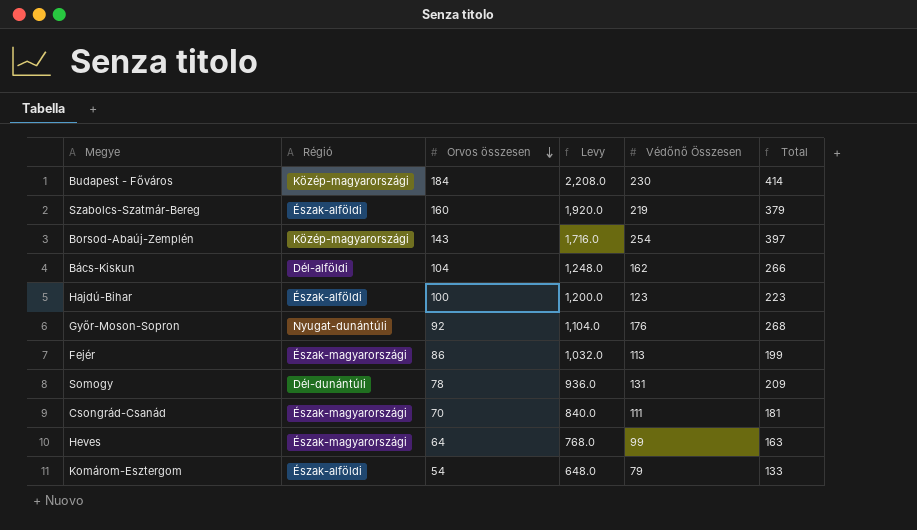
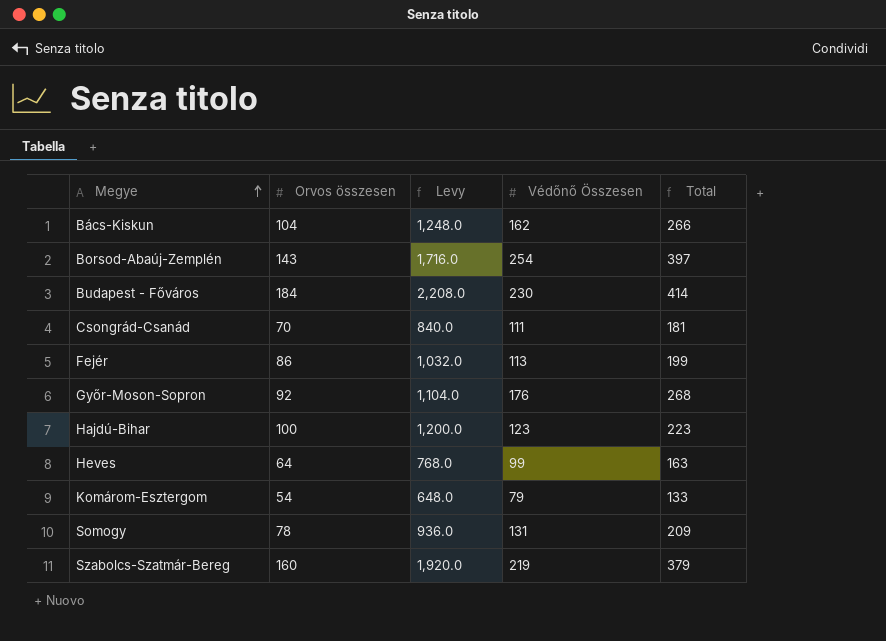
row order: Orvos összesen descending -> Megye ascending
column Régió | position: 2 -> none

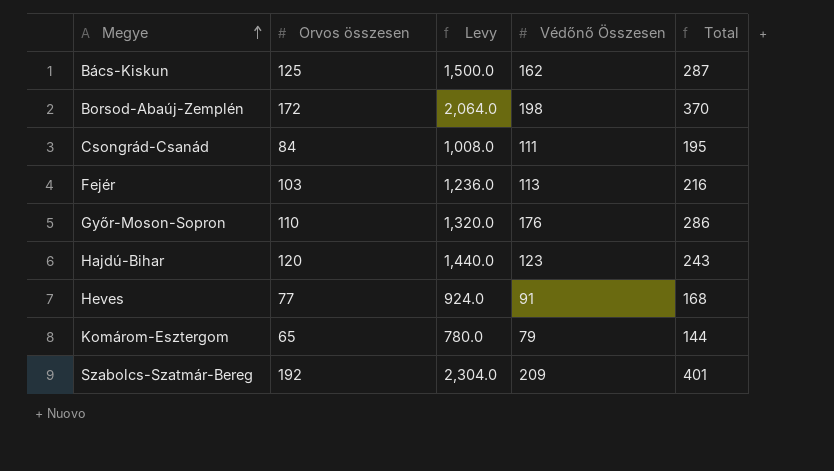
row Budapest - Főváros: 184 | 2,208.0 | 230 | 414 -> none
row Somogy: 78 | 936.0 | 131 | 209 -> none
Bács-Kiskun | Orvos összesen: 104 -> 125
Bács-Kiskun | Levy: 1,248.0 -> 1,500.0
Bács-Kiskun | Total: 266 -> 287
Borsod-Abaúj-Zemplén | Orvos összesen: 143 -> 172
Borsod-Abaúj-Zemplén | Levy: 1,716.0 -> 2,064.0
Borsod-Abaúj-Zemplén | Védőnő Összesen: 254 -> 198
Borsod-Abaúj-Zemplén | Total: 397 -> 370
Csongrád-Csanád | Orvos összesen: 70 -> 84
Csongrád-Csanád | Levy: 840.0 -> 1,008.0
Csongrád-Csanád | Total: 181 -> 195
Fejér | Orvos összesen: 86 -> 103
Fejér | Levy: 1,032.0 -> 1,236.0
Fejér | Total: 199 -> 216
Győr-Moson-Sopron | Orvos összesen: 92 -> 110
Győr-Moson-Sopron | Levy: 1,104.0 -> 1,320.0
Győr-Moson-Sopron | Total: 268 -> 286
Hajdú-Bihar | Orvos összesen: 100 -> 120
Hajdú-Bihar | Levy: 1,200.0 -> 1,440.0
Hajdú-Bihar | Total: 223 -> 243
Heves | Orvos összesen: 64 -> 77
Heves | Levy: 768.0 -> 924.0
Heves | Védőnő Összesen: 99 -> 91
Heves | Total: 163 -> 168
Komárom-Esztergom | Orvos összesen: 54 -> 65
Komárom-Esztergom | Levy: 648.0 -> 780.0
Komárom-Esztergom | Total: 133 -> 144
Szabolcs-Szatmár-Bereg | Orvos összesen: 160 -> 192
Szabolcs-Szatmár-Bereg | Levy: 1,920.0 -> 2,304.0
Szabolcs-Szatmár-Bereg | Védőnő Összesen: 219 -> 209
Szabolcs-Szatmár-Bereg | Total: 379 -> 401

